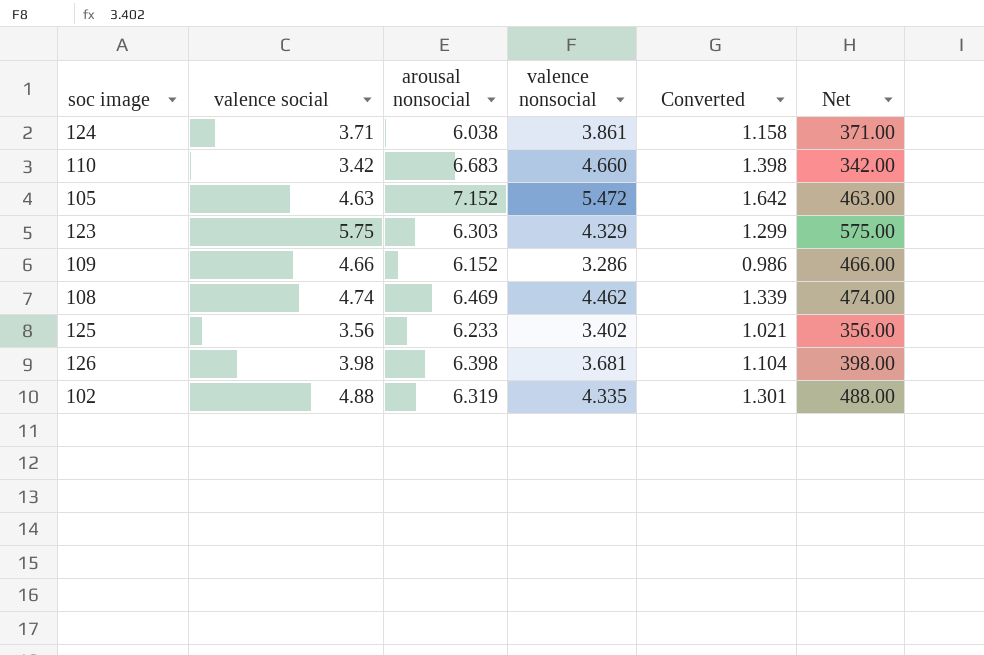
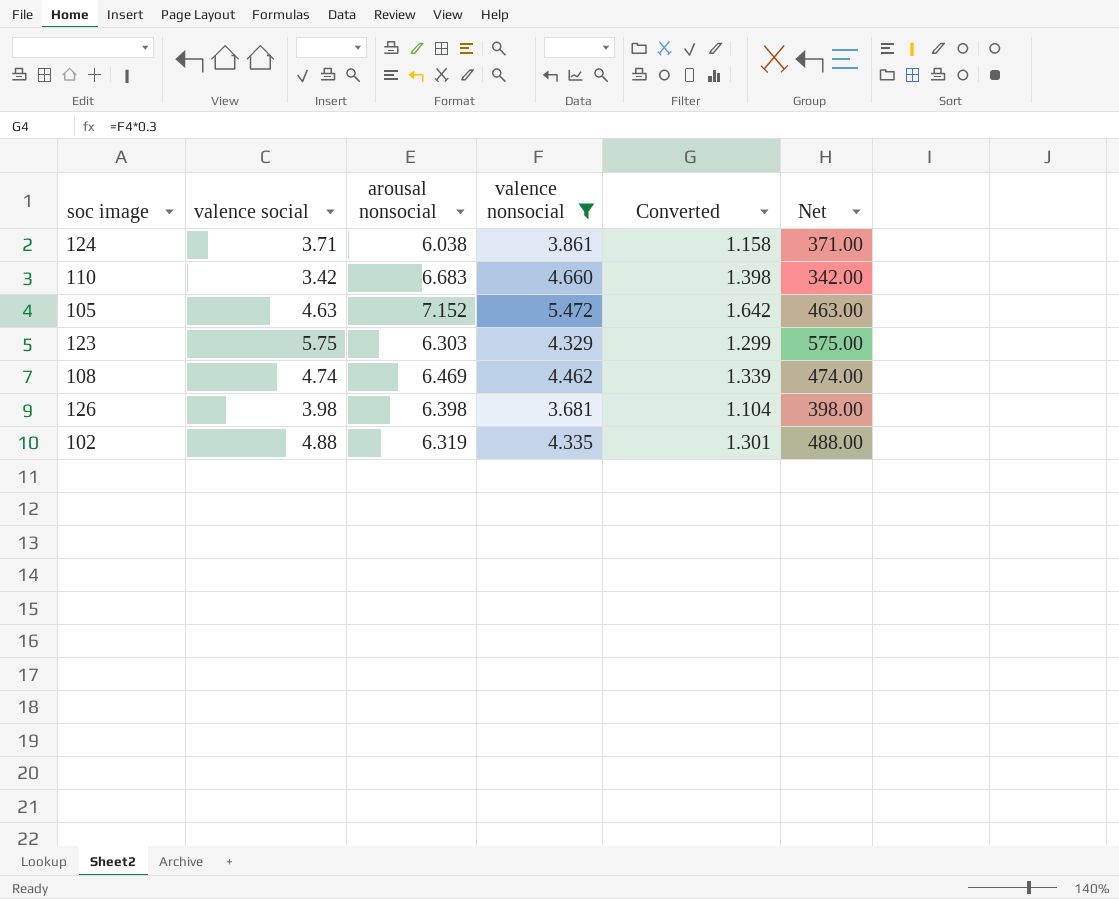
filter: none -> valence nonsocial >= 3.681

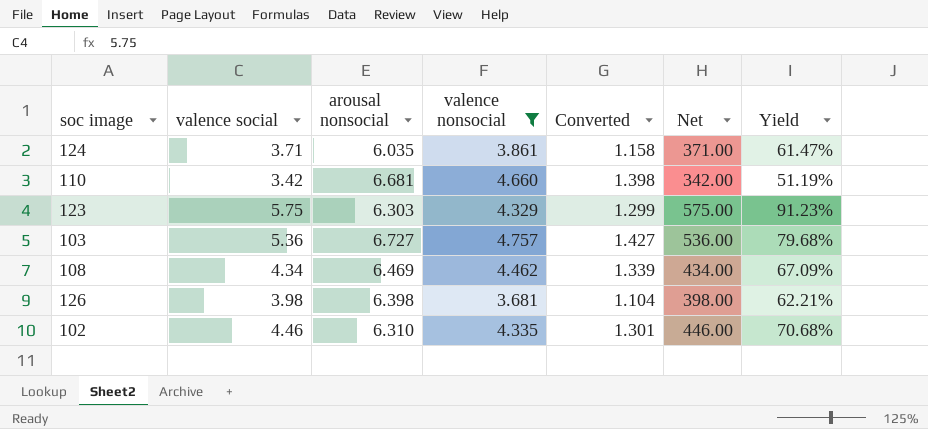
column Yield | formula: none -> [valence social] / [arousal nonsocial]
row 105: 4.63 | 7.152 | 5.472 | 1.642 | 463.00 -> none
124 | arousal nonsocial: 6.038 -> 6.035
110 | arousal nonsocial: 6.683 -> 6.681
row 103: none -> 5.36 | 6.727 | 4.757 | 1.427 | 536.00 | 79.68%
108 | valence social: 4.74 -> 4.34
108 | Net: 474.00 -> 434.00
102 | valence social: 4.88 -> 4.46
102 | arousal nonsocial: 6.319 -> 6.310
102 | Net: 488.00 -> 446.00

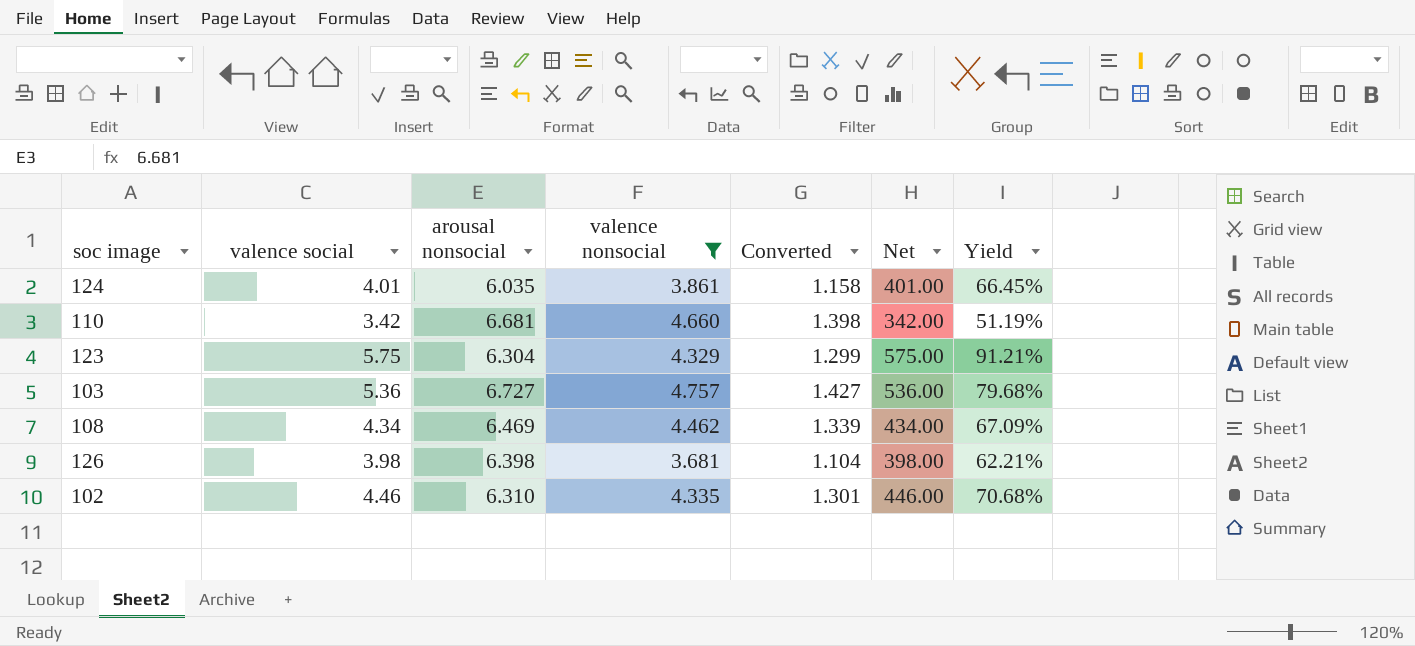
124 | valence social: 3.71 -> 4.01
124 | Net: 371.00 -> 401.00
124 | Yield: 61.47% -> 66.45%
123 | arousal nonsocial: 6.303 -> 6.304
123 | Yield: 91.23% -> 91.21%

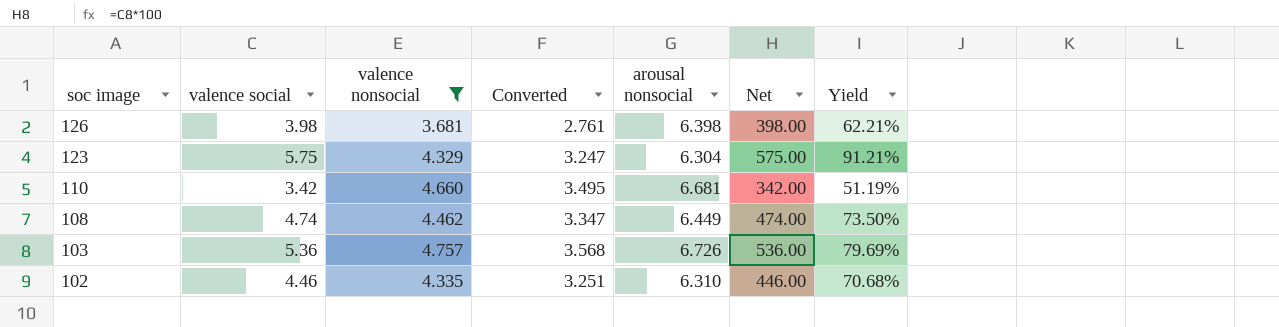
row order: none -> soc image descending
column Converted | formula: [valence nonsocial] * 0.3 -> [valence nonsocial] * 0.75
column arousal nonsocial | position: 3 -> 5
row 124: 4.01 | 6.035 | 3.861 | 1.158 | 401.00 | 66.45% -> none
108 | valence social: 4.34 -> 4.74
108 | arousal nonsocial: 6.469 -> 6.449
108 | Net: 434.00 -> 474.00
108 | Yield: 67.09% -> 73.50%
103 | arousal nonsocial: 6.727 -> 6.726
103 | Yield: 79.68% -> 79.69%

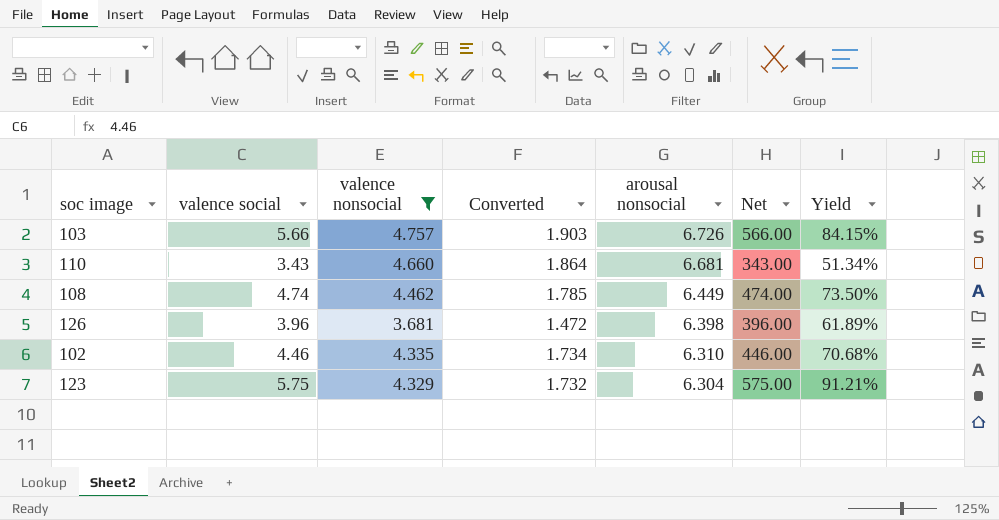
row order: soc image descending -> arousal nonsocial descending
column Converted | formula: [valence nonsocial] * 0.75 -> [valence nonsocial] * 0.4
103 | valence social: 5.36 -> 5.66
103 | Net: 536.00 -> 566.00
103 | Yield: 79.69% -> 84.15%
110 | valence social: 3.42 -> 3.43
110 | Net: 342.00 -> 343.00
110 | Yield: 51.19% -> 51.34%
126 | valence social: 3.98 -> 3.96
126 | Net: 398.00 -> 396.00
126 | Yield: 62.21% -> 61.89%

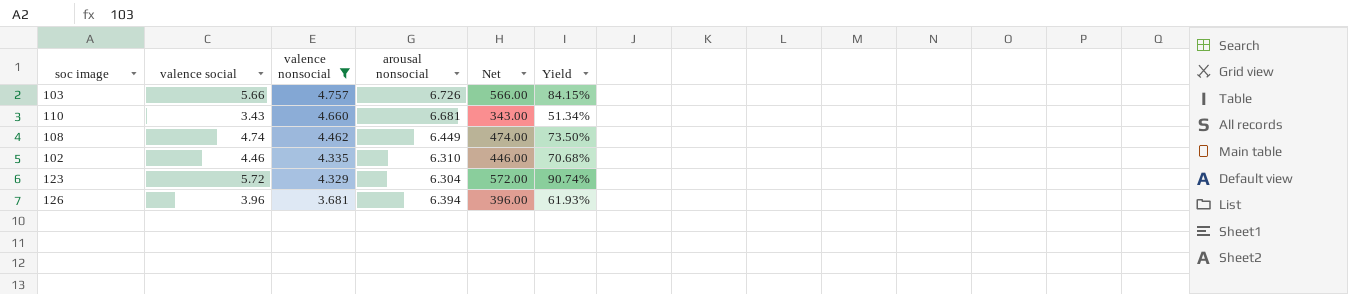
row order: arousal nonsocial descending -> valence nonsocial descending
column Converted | formula: [valence nonsocial] * 0.4 -> none
123 | valence social: 5.75 -> 5.72
123 | Net: 575.00 -> 572.00
123 | Yield: 91.21% -> 90.74%
126 | arousal nonsocial: 6.398 -> 6.394
126 | Yield: 61.89% -> 61.93%

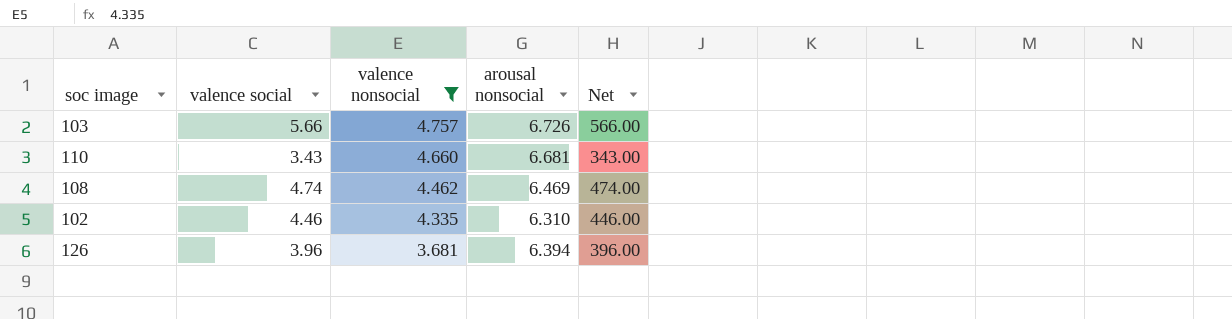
column Yield | formula: [valence social] / [arousal nonsocial] -> none
row 123: 5.72 | 4.329 | 6.304 | 572.00 | 90.74% -> none
108 | arousal nonsocial: 6.449 -> 6.469

